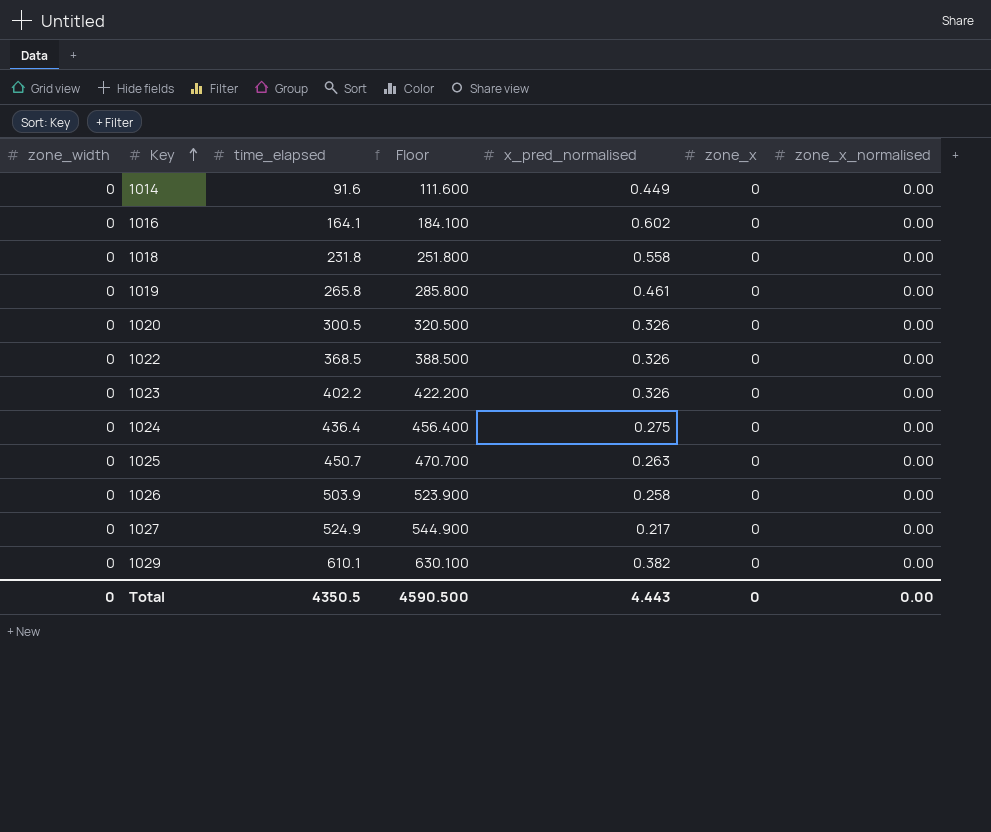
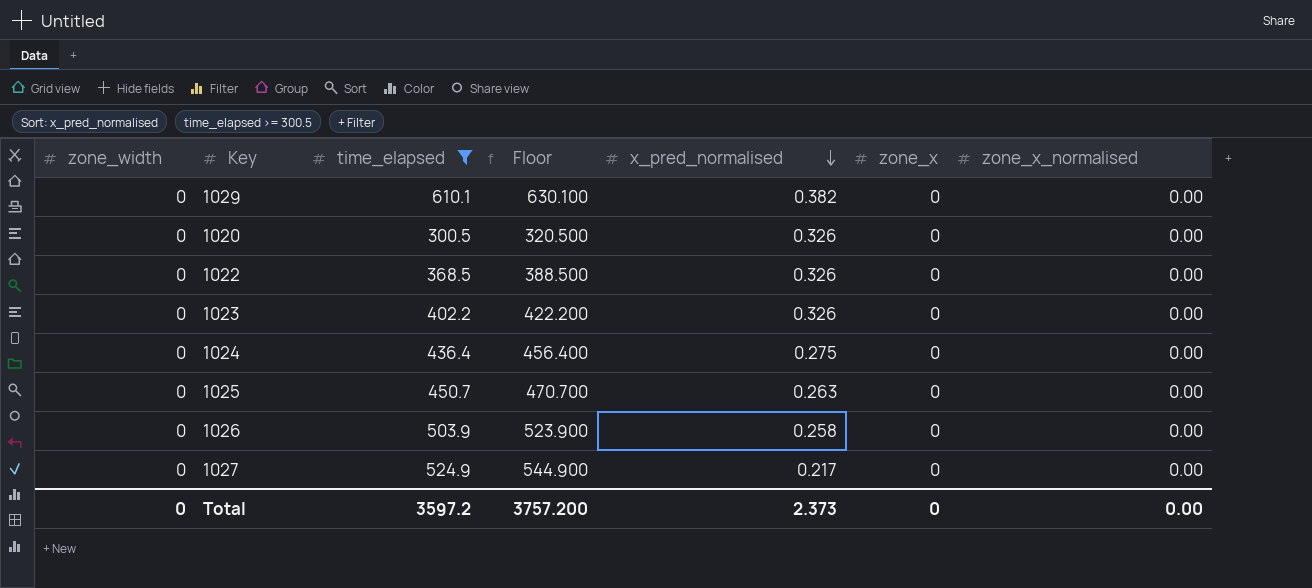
filter: none -> time_elapsed >= 300.5
row order: Key ascending -> x_pred_normalised descending
Total | time_elapsed: 4350.5 -> 3597.2
Total | Floor: 4590.500 -> 3757.200
Total | x_pred_normalised: 4.443 -> 2.373

